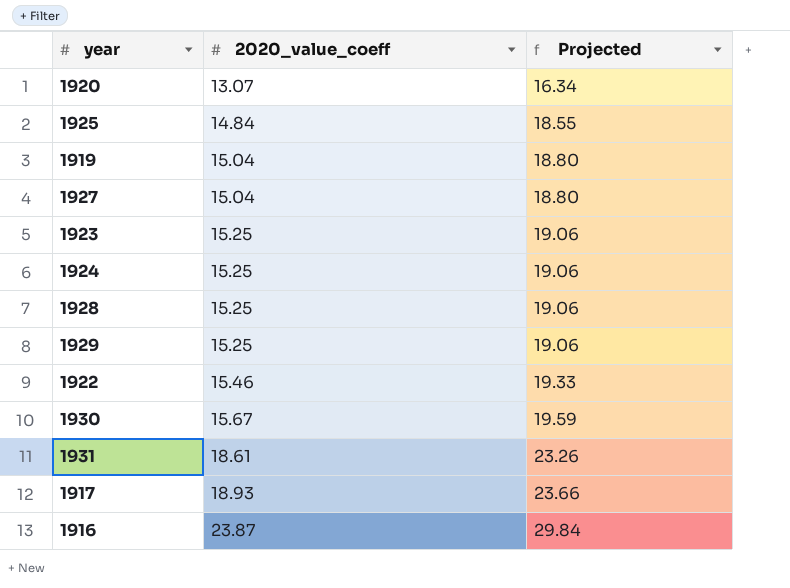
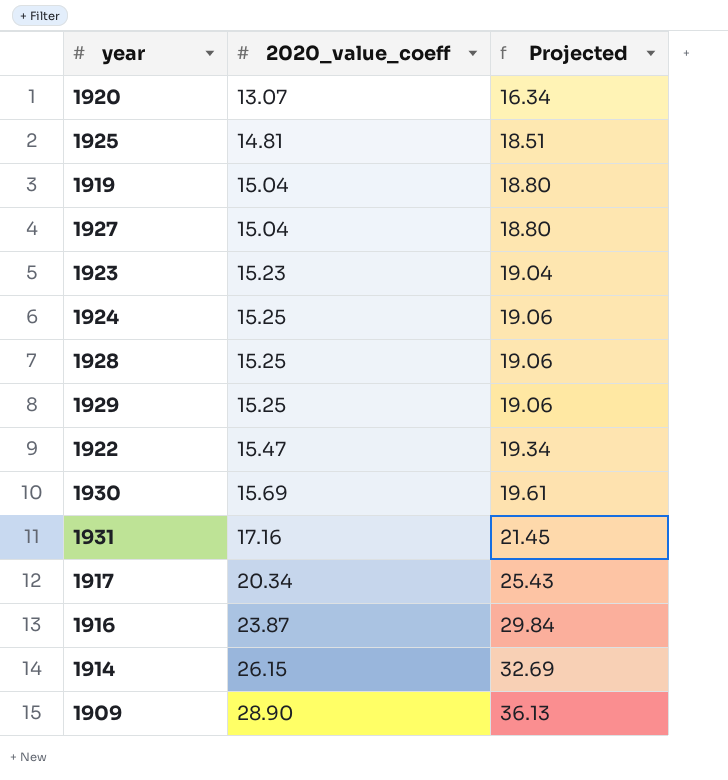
1925 | 2020_value_coeff: 14.84 -> 14.81
1925 | Projected: 18.55 -> 18.51
1923 | 2020_value_coeff: 15.25 -> 15.23
1923 | Projected: 19.06 -> 19.04
1922 | 2020_value_coeff: 15.46 -> 15.47
1922 | Projected: 19.33 -> 19.34
1930 | 2020_value_coeff: 15.67 -> 15.69
1930 | Projected: 19.59 -> 19.61
1931 | 2020_value_coeff: 18.61 -> 17.16
1931 | Projected: 23.26 -> 21.45
1917 | 2020_value_coeff: 18.93 -> 20.34
1917 | Projected: 23.66 -> 25.43
row 1914: none -> 26.15 | 32.69
row 1909: none -> 28.90 | 36.13

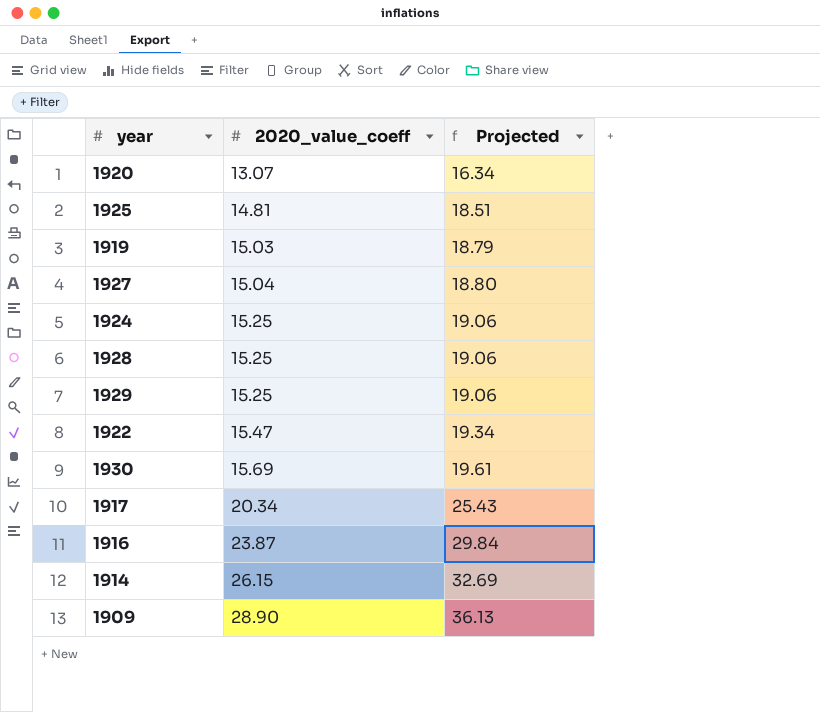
row 1923: 15.23 | 19.04 -> none
row 1931: 17.16 | 21.45 -> none
1919 | 2020_value_coeff: 15.04 -> 15.03
1919 | Projected: 18.80 -> 18.79

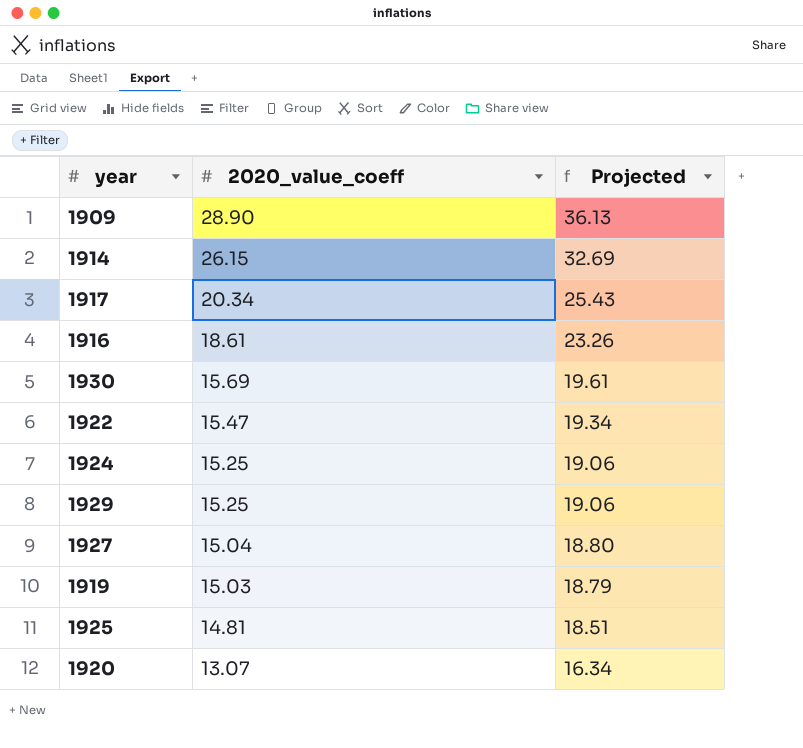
row order: 2020_value_coeff ascending -> 2020_value_coeff descending
row 1928: 15.25 | 19.06 -> none
1916 | 2020_value_coeff: 23.87 -> 18.61
1916 | Projected: 29.84 -> 23.26

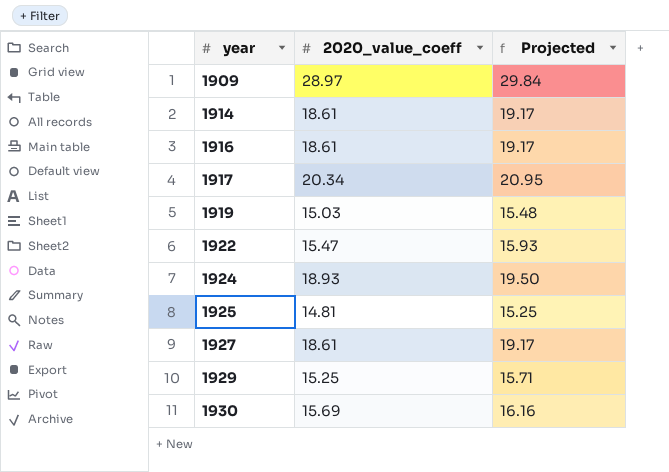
row order: 2020_value_coeff descending -> year ascending
column Projected | formula: [2020_value_coeff] * 1.25 -> [2020_value_coeff] * 1.03
row 1920: 13.07 | 16.34 -> none
1909 | 2020_value_coeff: 28.90 -> 28.97
1914 | 2020_value_coeff: 26.15 -> 18.61
1924 | 2020_value_coeff: 15.25 -> 18.93
1927 | 2020_value_coeff: 15.04 -> 18.61

